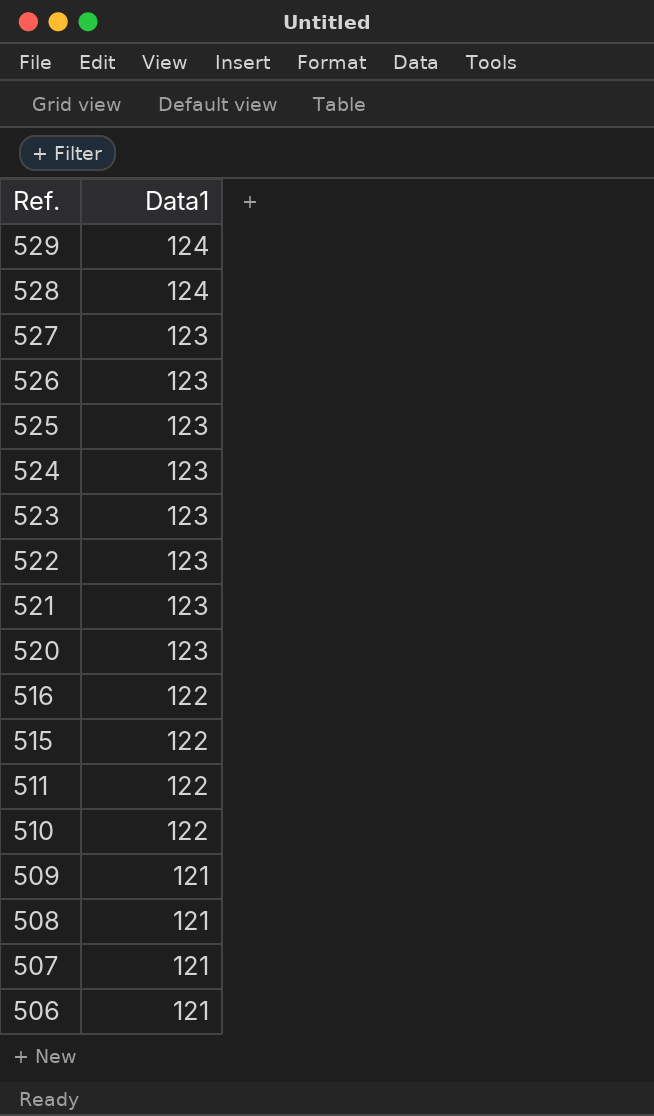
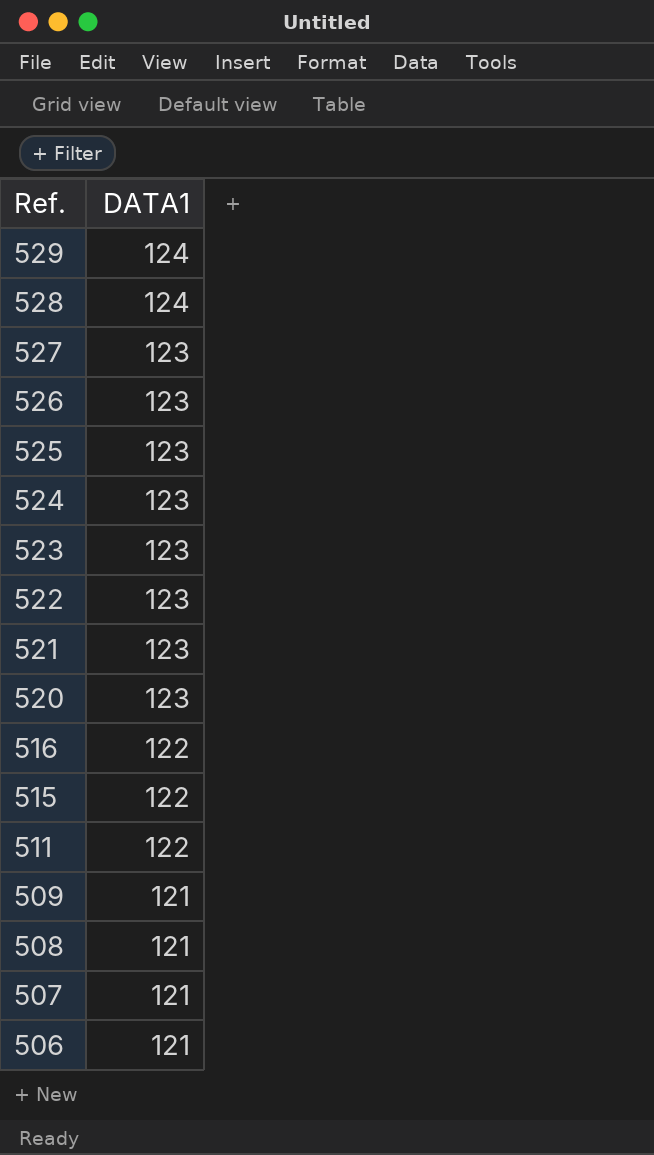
column name: Data1 -> DATA1
row 510: 122 -> none

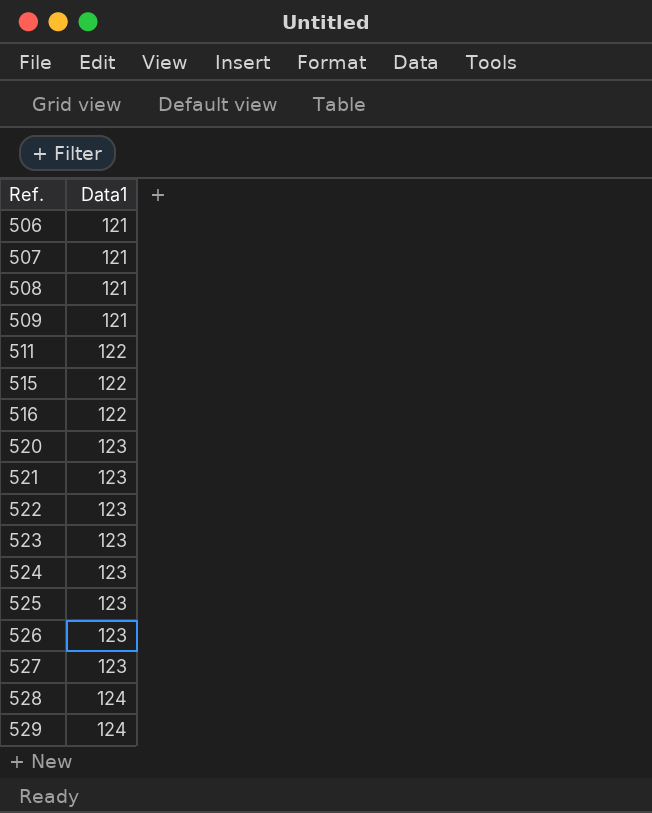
row order: Ref. descending -> Ref. ascending
column name: DATA1 -> Data1

